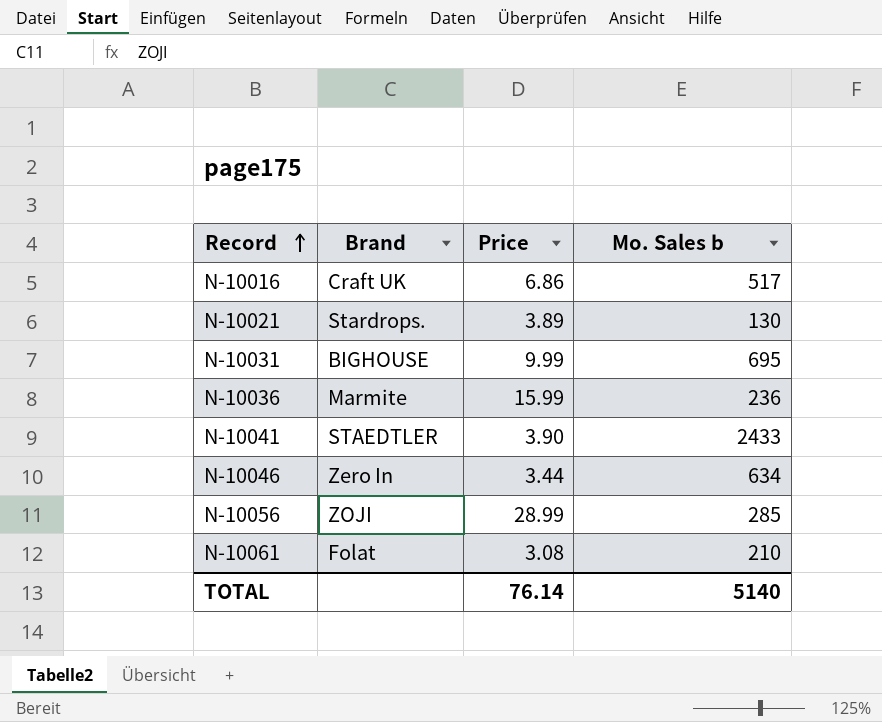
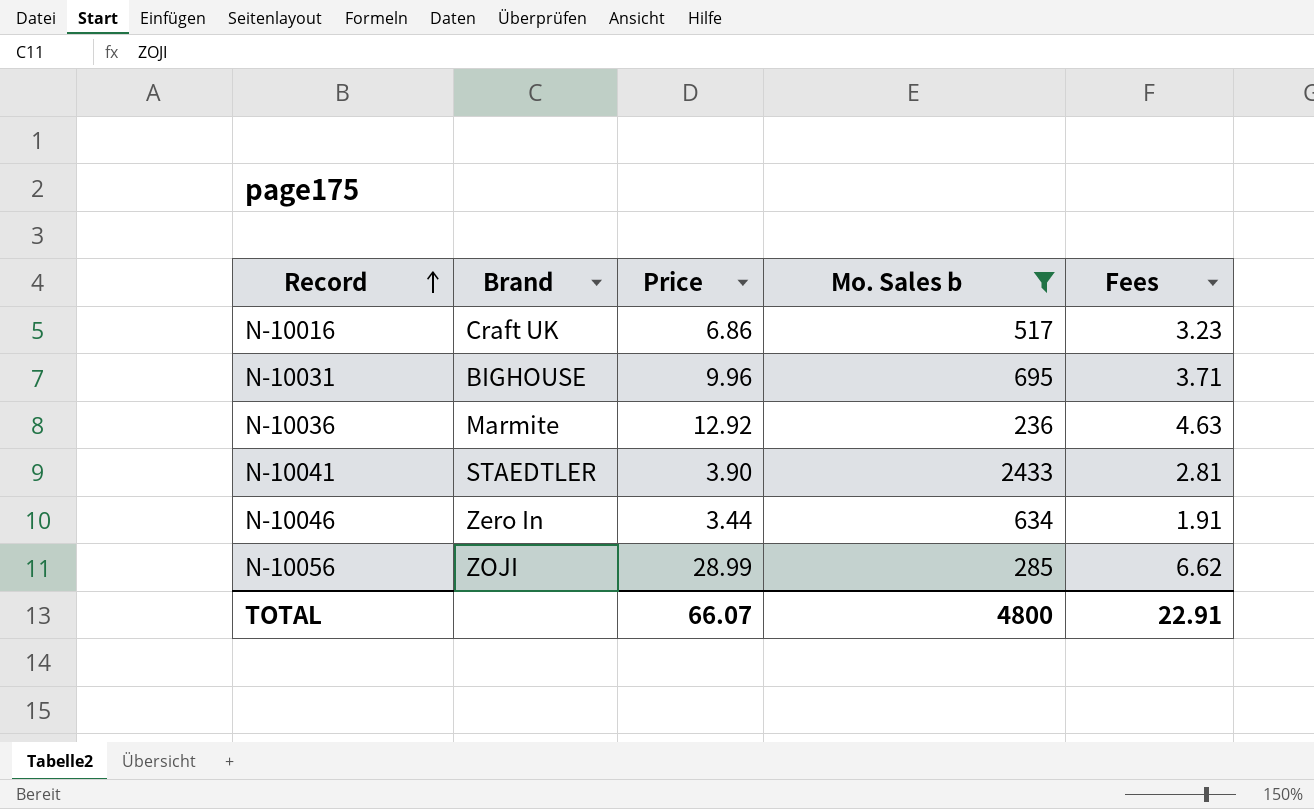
filter: none -> Mo. Sales b >= 236
column Fees | position: none -> 5
N-10031 | Price: 9.99 -> 9.96
N-10036 | Price: 15.99 -> 12.92
TOTAL | Price: 76.14 -> 66.07
TOTAL | Mo. Sales b: 5140 -> 4800

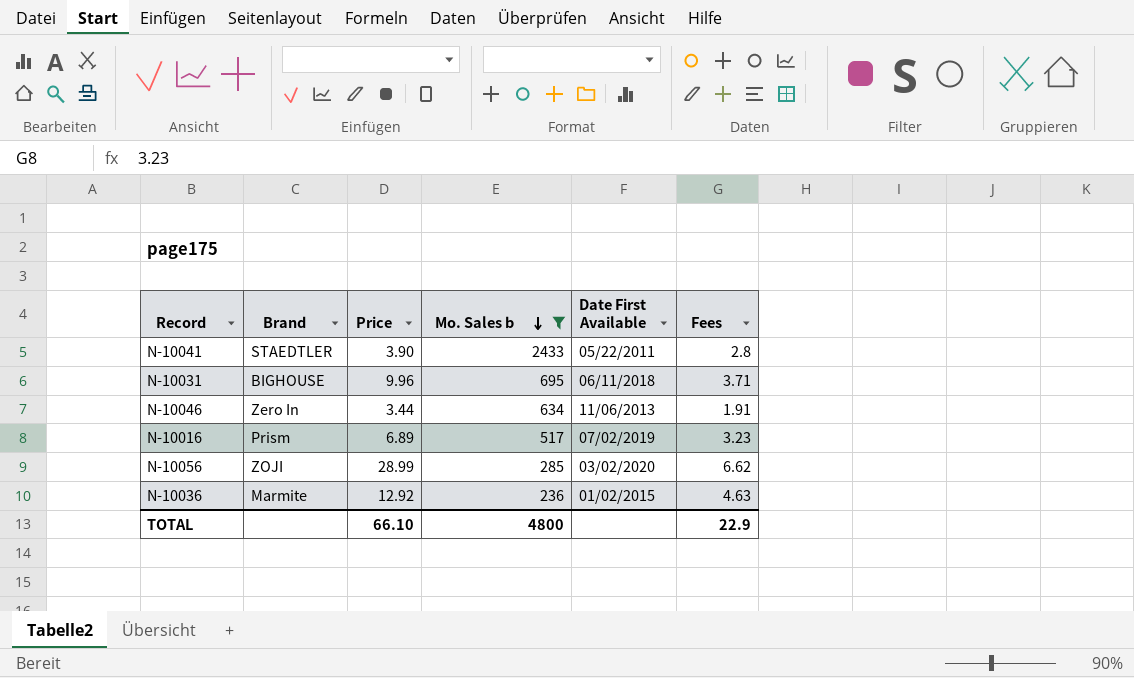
row order: Record ascending -> Mo. Sales b descending
column Date First Available | position: none -> 5
N-10041 | Fees: 2.81 -> 2.8
N-10016 | Brand: Craft UK -> Prism
N-10016 | Price: 6.86 -> 6.89
TOTAL | Price: 66.07 -> 66.10
TOTAL | Fees: 22.91 -> 22.9

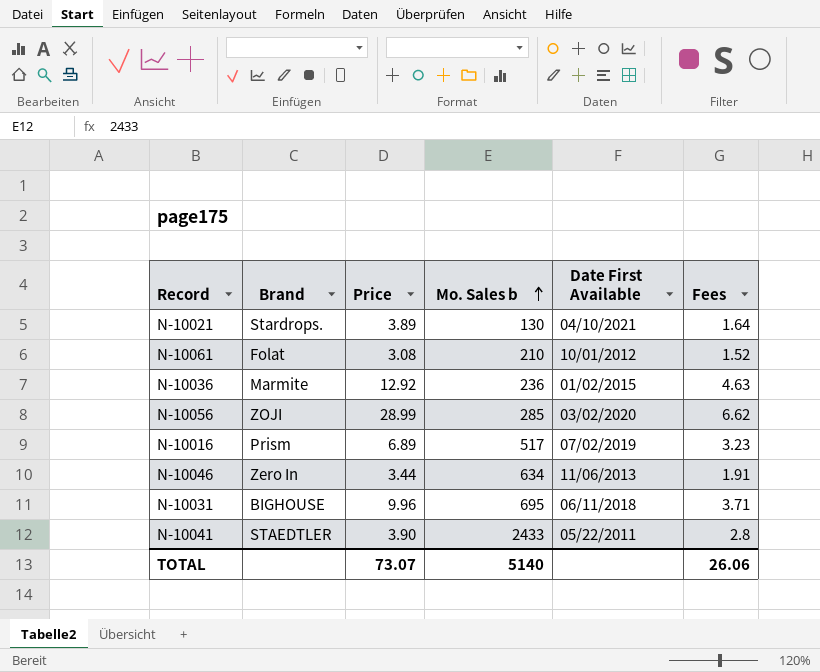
filter: Mo. Sales b >= 236 -> none
row order: Mo. Sales b descending -> Mo. Sales b ascending
TOTAL | Price: 66.10 -> 73.07
TOTAL | Mo. Sales b: 4800 -> 5140
TOTAL | Fees: 22.9 -> 26.06

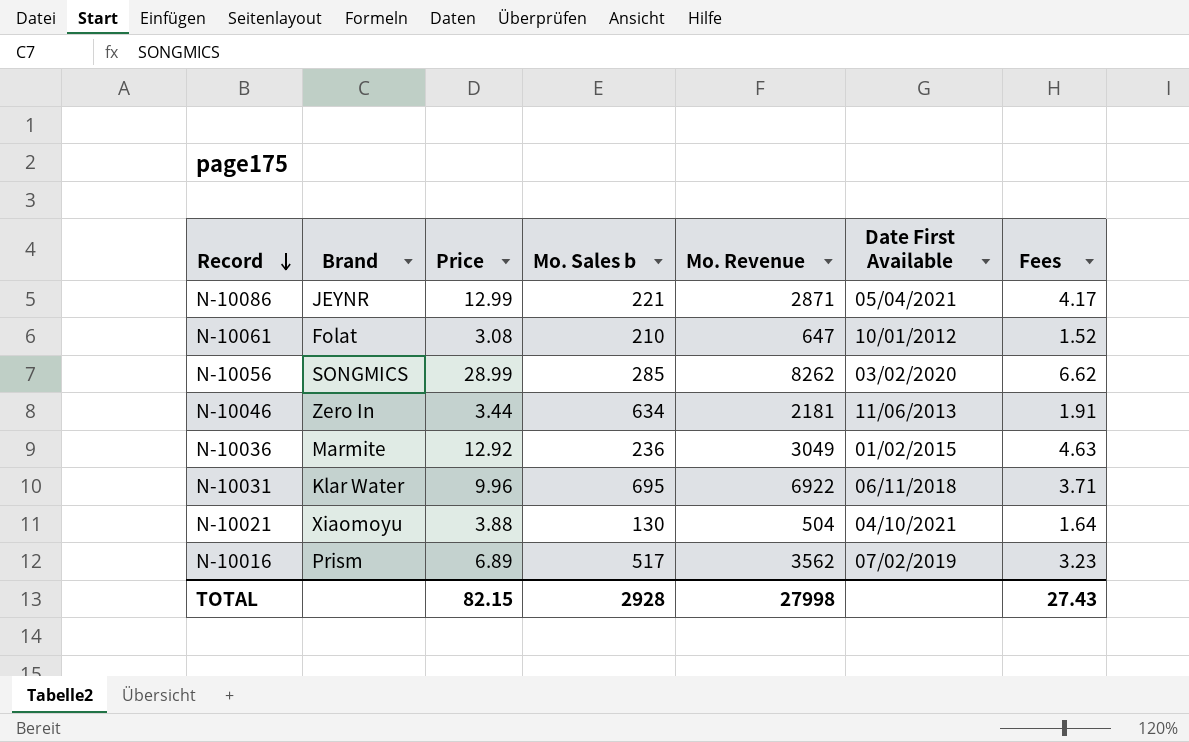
row order: Mo. Sales b ascending -> Record descending
column Mo. Revenue | formula: none -> [Price] * [Mo. Sales b]
row N-10041: STAEDTLER | 3.90 | 2433 | 05/22/2011 | 2.8 -> none
row N-10086: none -> JEYNR | 12.99 | 221 | 2871 | 05/04/2021 | 4.17
N-10056 | Brand: ZOJI -> SONGMICS
N-10031 | Brand: BIGHOUSE -> Klar Water
N-10021 | Brand: Stardrops. -> Xiaomoyu
N-10021 | Price: 3.89 -> 3.88
TOTAL | Price: 73.07 -> 82.15
TOTAL | Mo. Sales b: 5140 -> 2928
TOTAL | Fees: 26.06 -> 27.43

